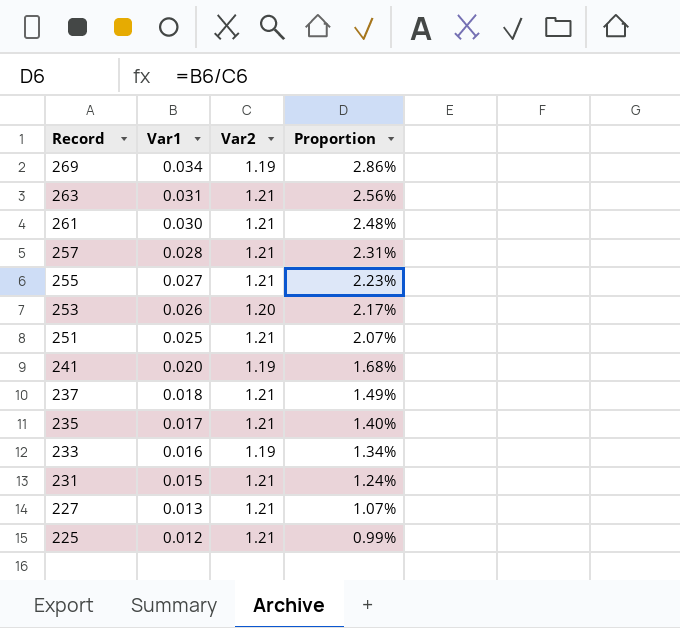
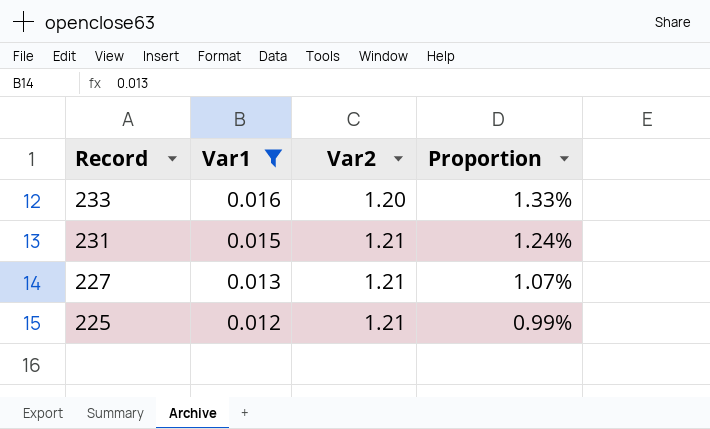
filter: none -> Var1 <= 0.016
233 | Var2: 1.19 -> 1.20
233 | Proportion: 1.34% -> 1.33%

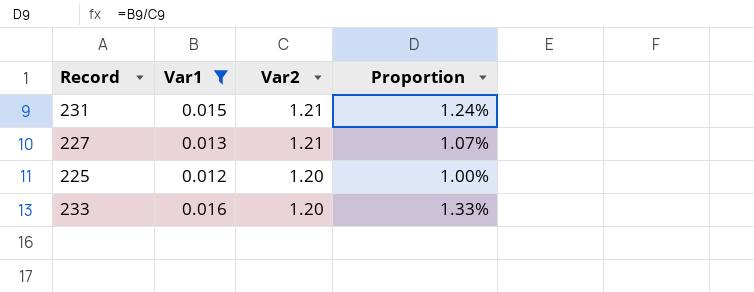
row order: Record descending -> Var2 descending
225 | Var2: 1.21 -> 1.20
225 | Proportion: 0.99% -> 1.00%

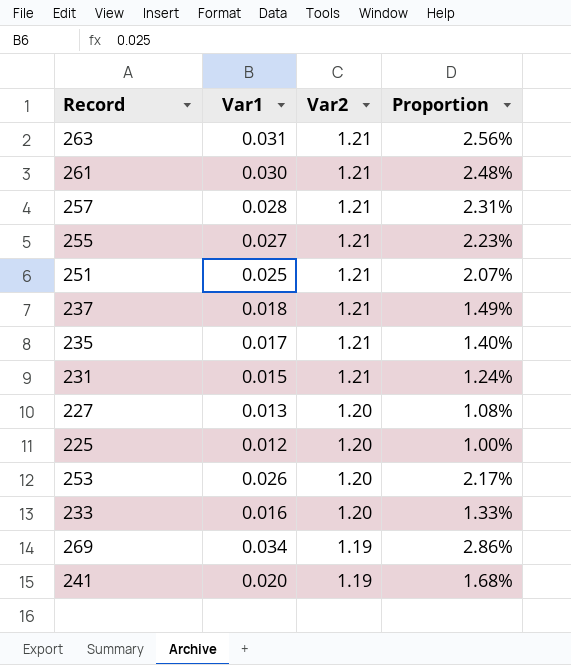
filter: Var1 <= 0.016 -> none
227 | Var2: 1.21 -> 1.20
227 | Proportion: 1.07% -> 1.08%

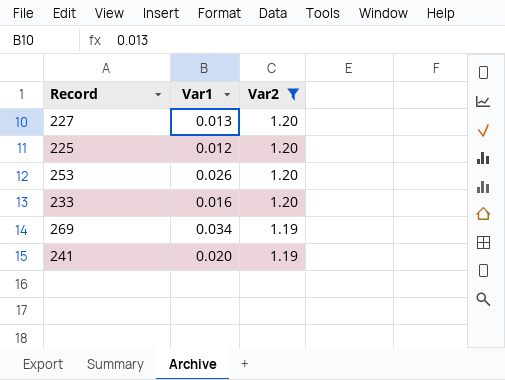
filter: none -> Var2 != 1.21
column Proportion | formula: [Var1] / [Var2] -> none

